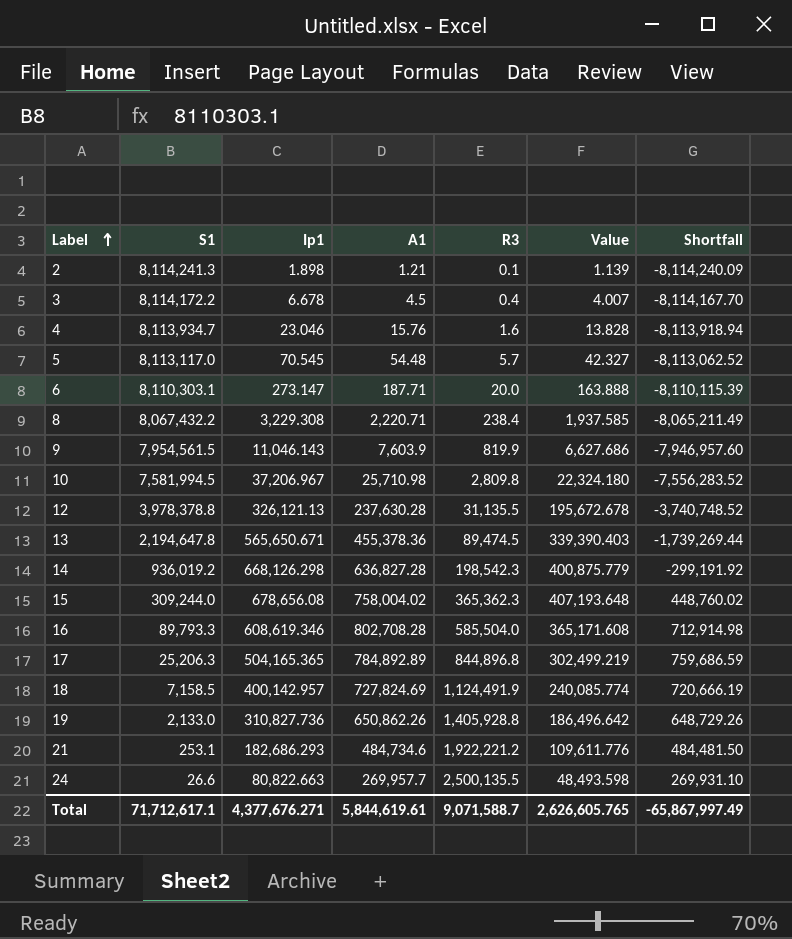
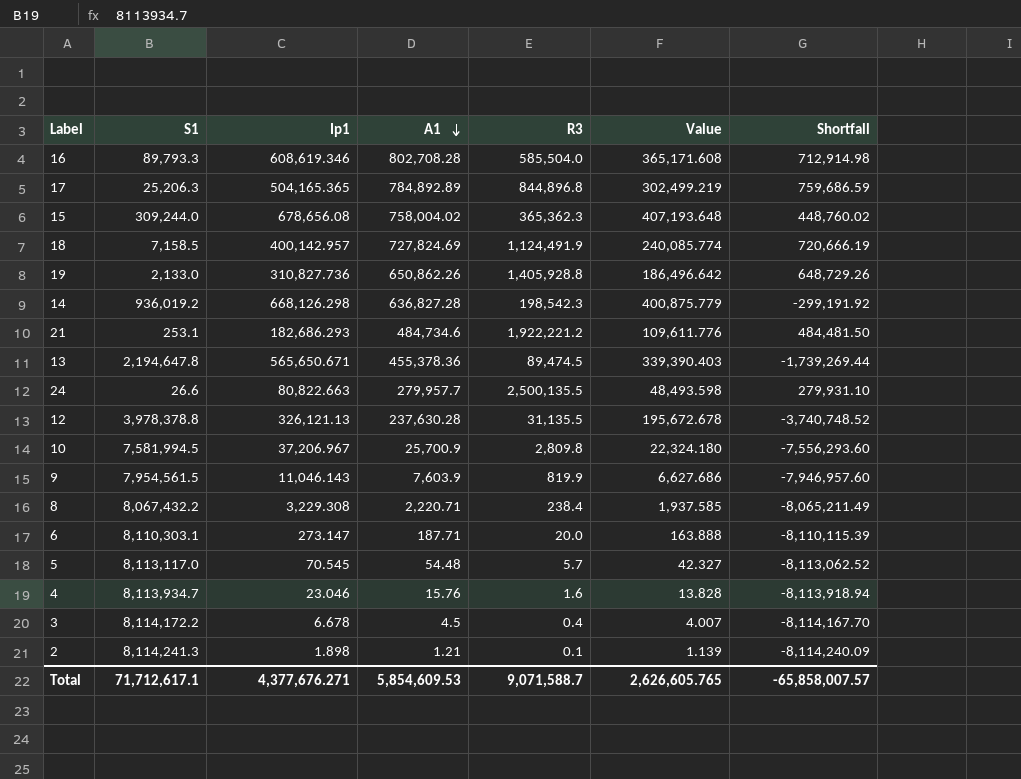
row order: Label ascending -> A1 descending
24 | A1: 269,957.7 -> 279,957.7
24 | Shortfall: 269,931.10 -> 279,931.10
10 | A1: 25,710.98 -> 25,700.9
10 | Shortfall: -7,556,283.52 -> -7,556,293.60
Total | A1: 5,844,619.61 -> 5,854,609.53
Total | Shortfall: -65,867,997.49 -> -65,858,007.57

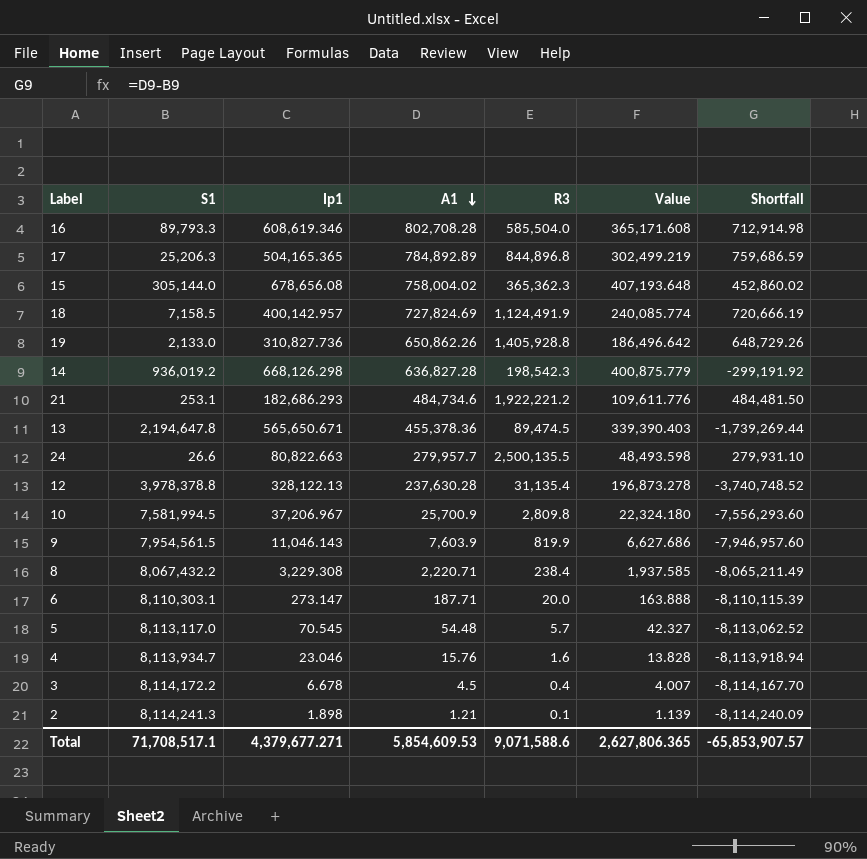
15 | S1: 309,244.0 -> 305,144.0
15 | Shortfall: 448,760.02 -> 452,860.02
12 | Ip1: 326,121.13 -> 328,122.13
12 | R3: 31,135.5 -> 31,135.4
12 | Value: 195,672.678 -> 196,873.278
Total | S1: 71,712,617.1 -> 71,708,517.1
Total | Ip1: 4,377,676.271 -> 4,379,677.271
Total | R3: 9,071,588.7 -> 9,071,588.6
Total | Value: 2,626,605.765 -> 2,627,806.365
Total | Shortfall: -65,858,007.57 -> -65,853,907.57

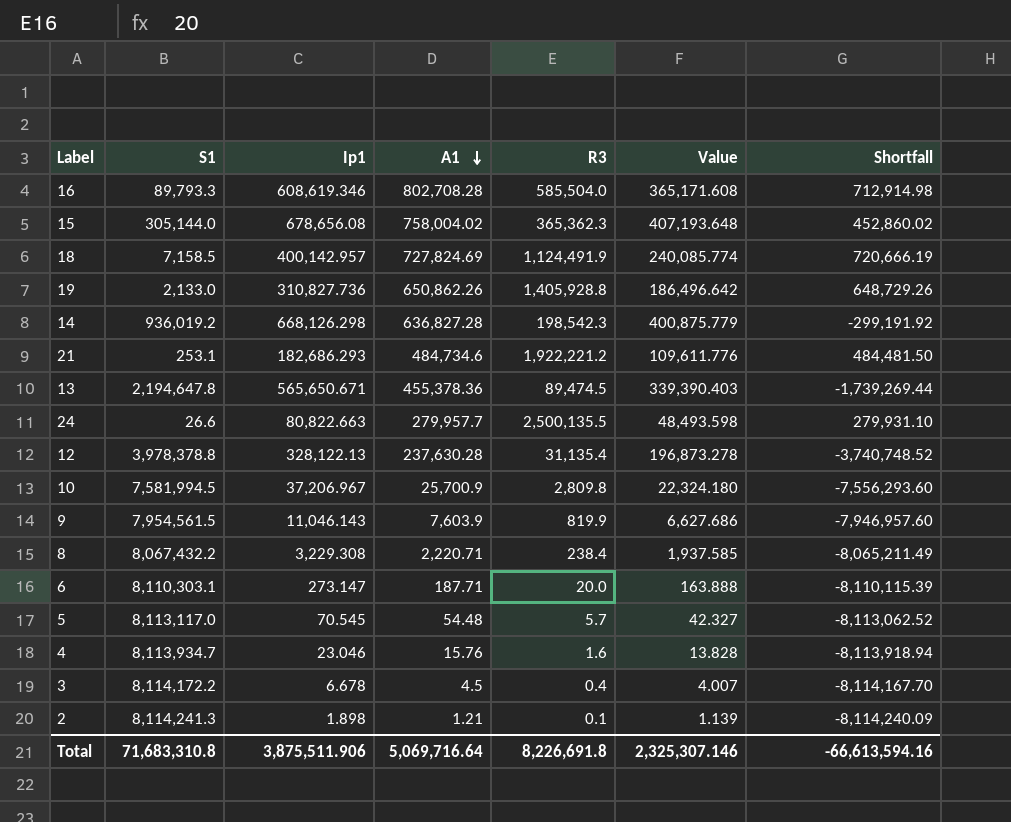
row 17: 25,206.3 | 504,165.365 | 784,892.89 | 844,896.8 | 302,499.219 | 759,686.59 -> none
Total | S1: 71,708,517.1 -> 71,683,310.8
Total | Ip1: 4,379,677.271 -> 3,875,511.906
Total | A1: 5,854,609.53 -> 5,069,716.64
Total | R3: 9,071,588.6 -> 8,226,691.8
Total | Value: 2,627,806.365 -> 2,325,307.146
Total | Shortfall: -65,853,907.57 -> -66,613,594.16

